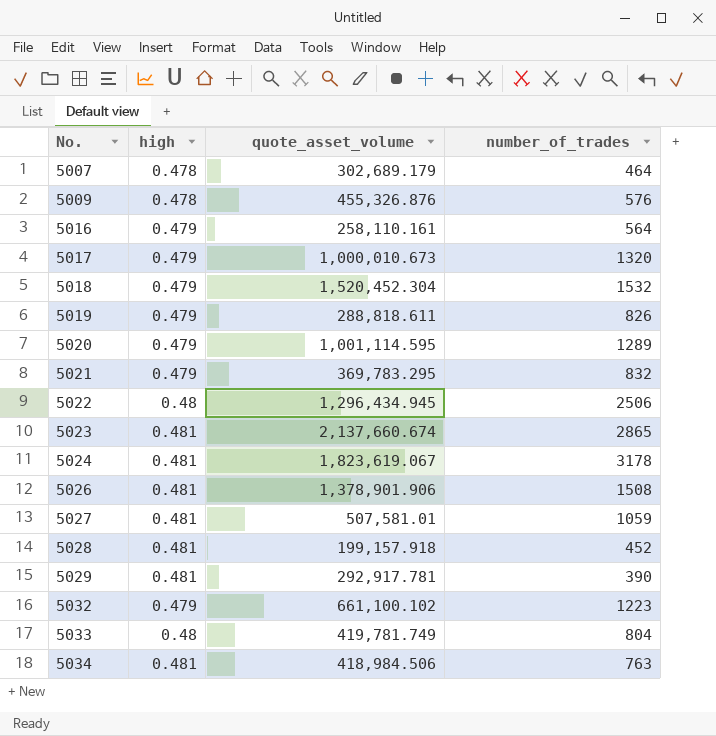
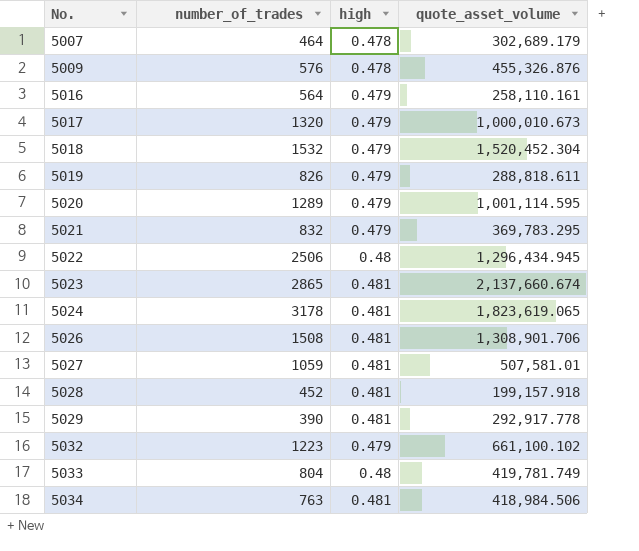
column number_of_trades | position: 4 -> 2
5024 | quote_asset_volume: 1,823,619.067 -> 1,823,619.065
5026 | quote_asset_volume: 1,378,901.906 -> 1,308,901.706
5029 | quote_asset_volume: 292,917.781 -> 292,917.778

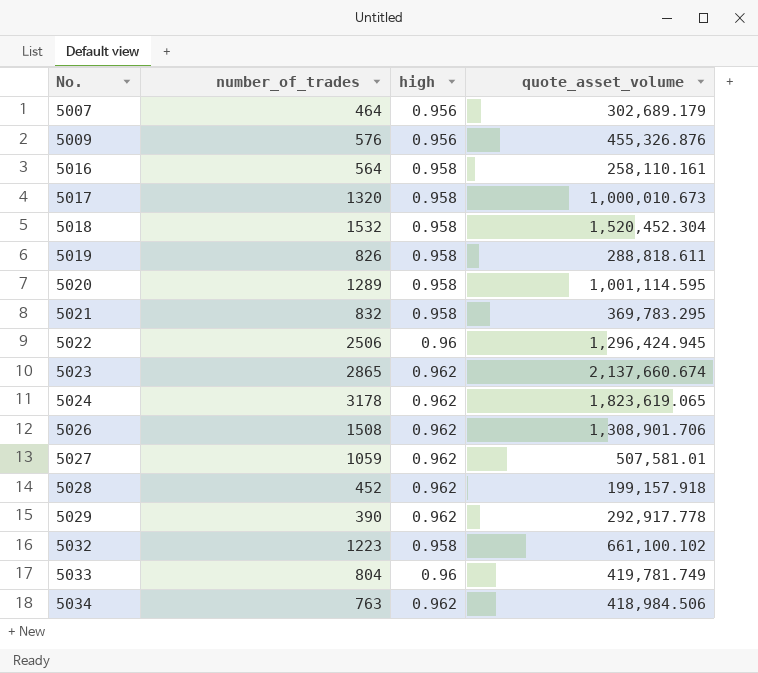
5007 | high: 0.478 -> 0.956
5009 | high: 0.478 -> 0.956
5016 | high: 0.479 -> 0.958
5017 | high: 0.479 -> 0.958
5018 | high: 0.479 -> 0.958
5019 | high: 0.479 -> 0.958
5020 | high: 0.479 -> 0.958
5021 | high: 0.479 -> 0.958
5022 | high: 0.48 -> 0.96
5022 | quote_asset_volume: 1,296,434.945 -> 1,296,424.945
5023 | high: 0.481 -> 0.962
5024 | high: 0.481 -> 0.962
5026 | high: 0.481 -> 0.962
5027 | high: 0.481 -> 0.962
5028 | high: 0.481 -> 0.962
5029 | high: 0.481 -> 0.962
5032 | high: 0.479 -> 0.958
5033 | high: 0.48 -> 0.96
5034 | high: 0.481 -> 0.962

